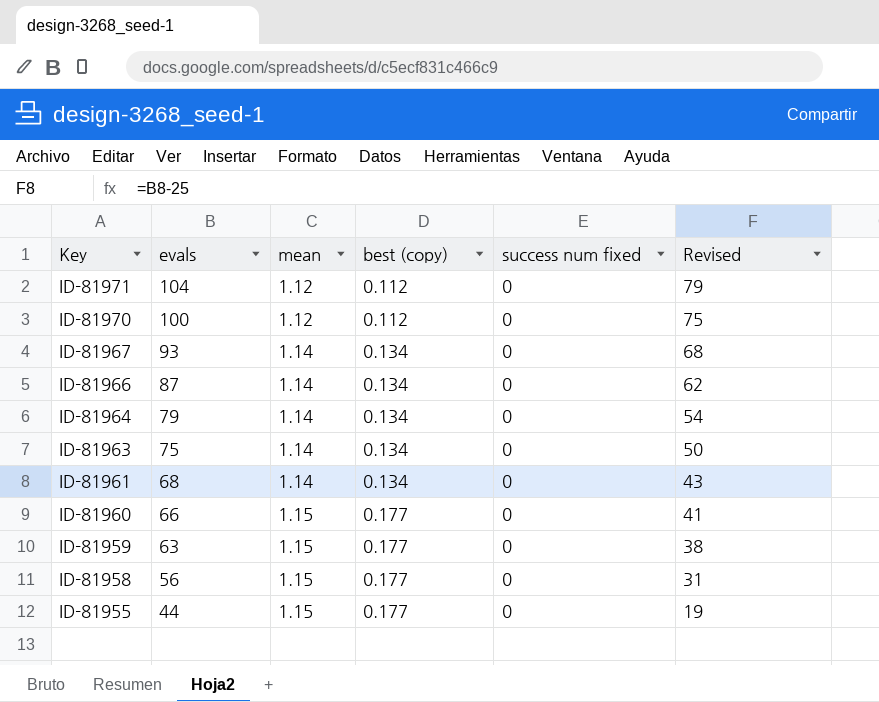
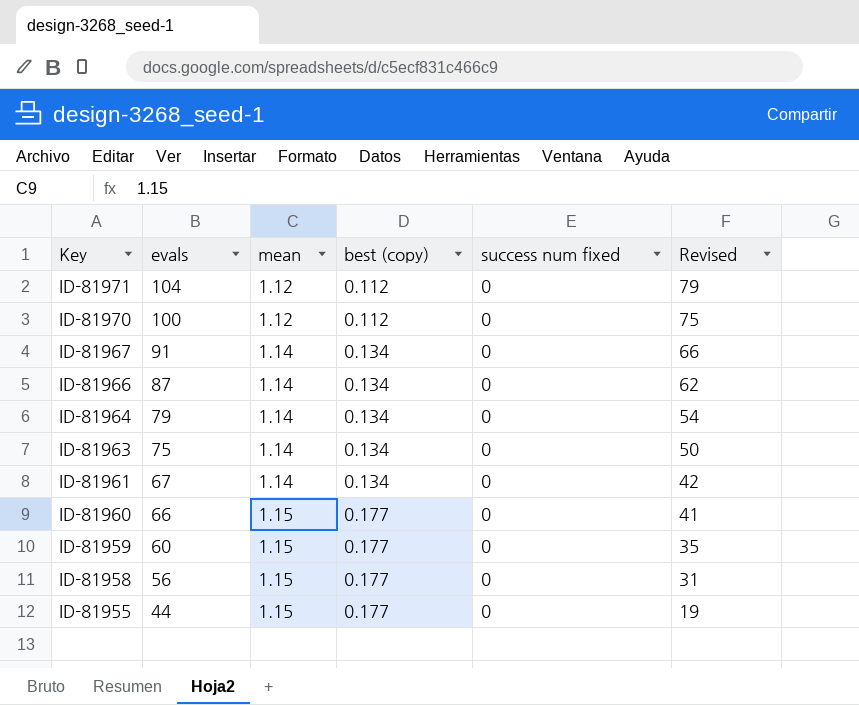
ID-81967 | evals: 93 -> 91
ID-81967 | Revised: 68 -> 66
ID-81961 | evals: 68 -> 67
ID-81961 | Revised: 43 -> 42
ID-81959 | evals: 63 -> 60
ID-81959 | Revised: 38 -> 35

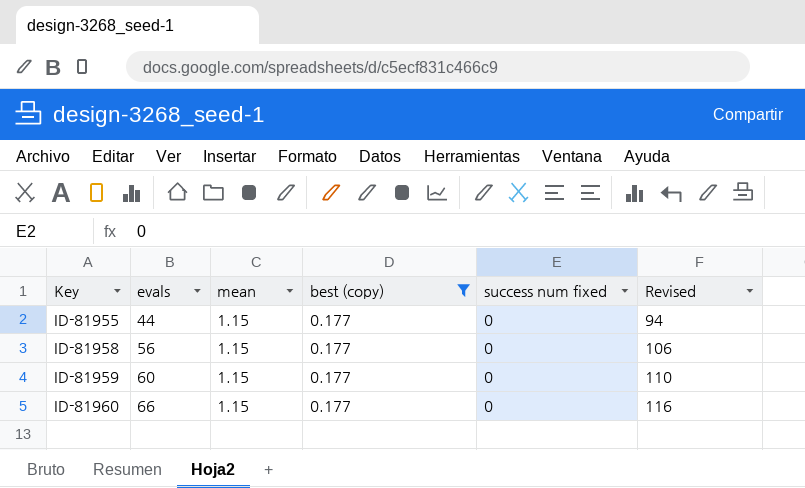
filter: none -> best (copy) = 0.177
row order: Key descending -> Key ascending
column Revised | formula: [evals] - 25 -> [evals] + 50

